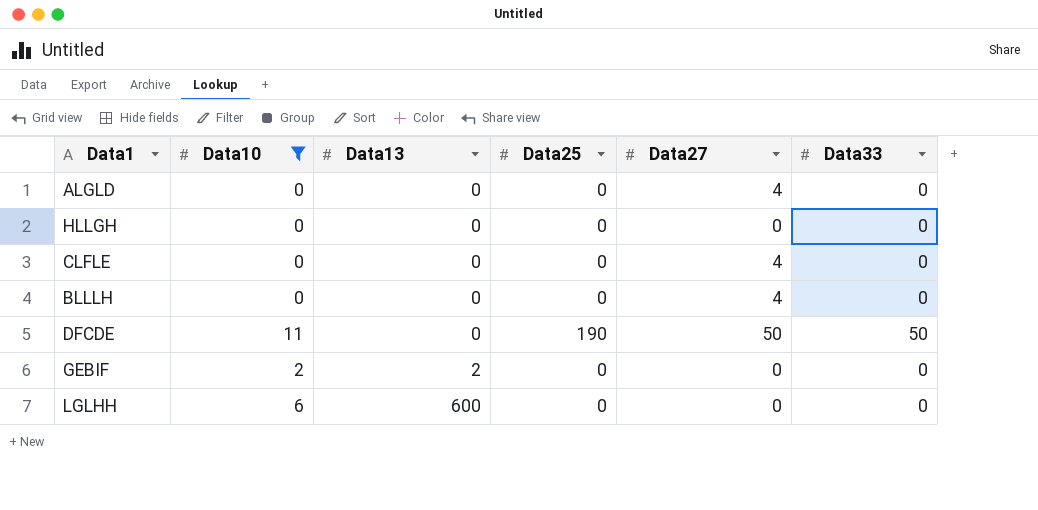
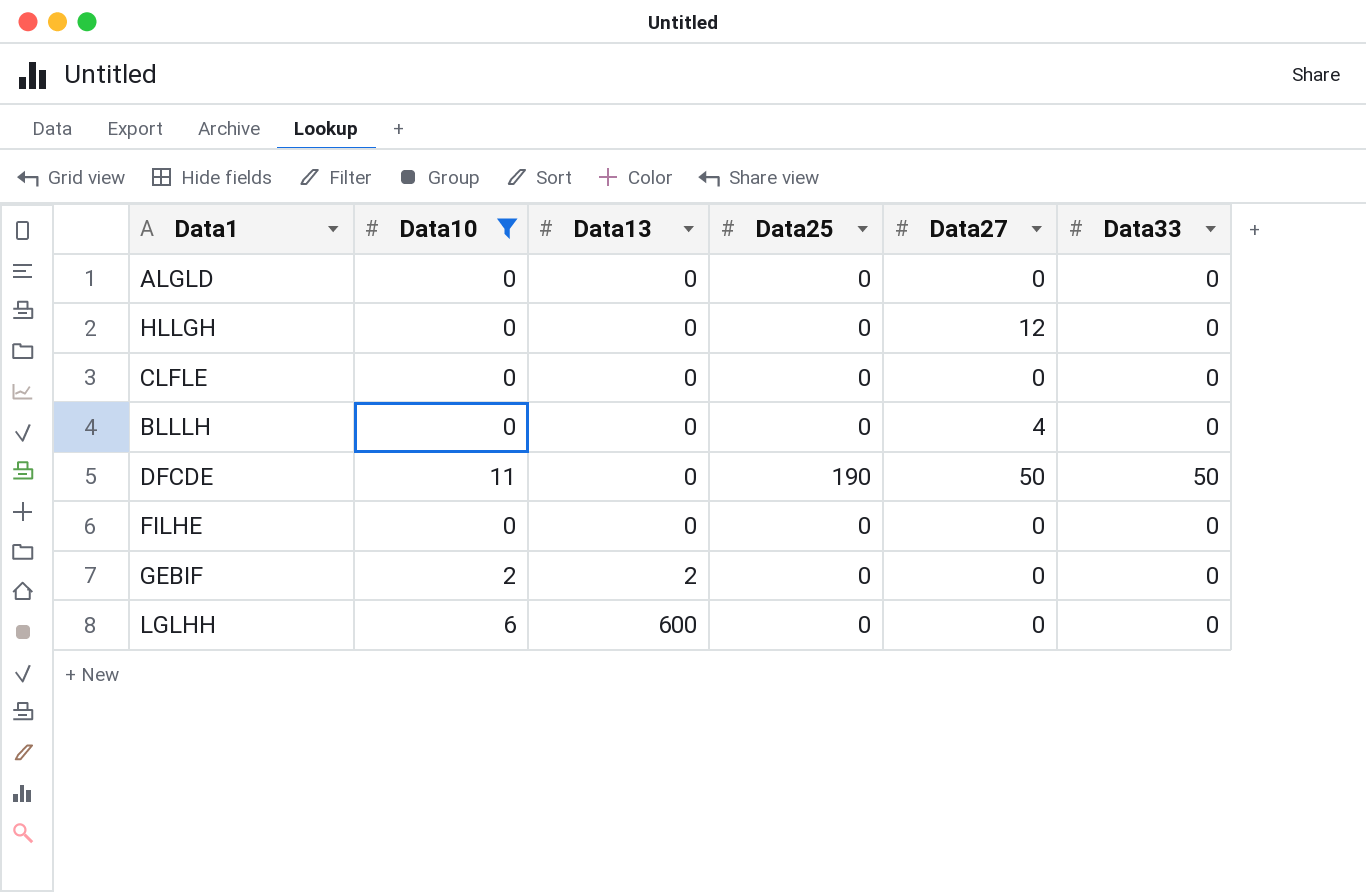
ALGLD | Data27: 4 -> 0
HLLGH | Data27: 0 -> 12
CLFLE | Data27: 4 -> 0
row FILHE: none -> 0 | 0 | 0 | 0 | 0

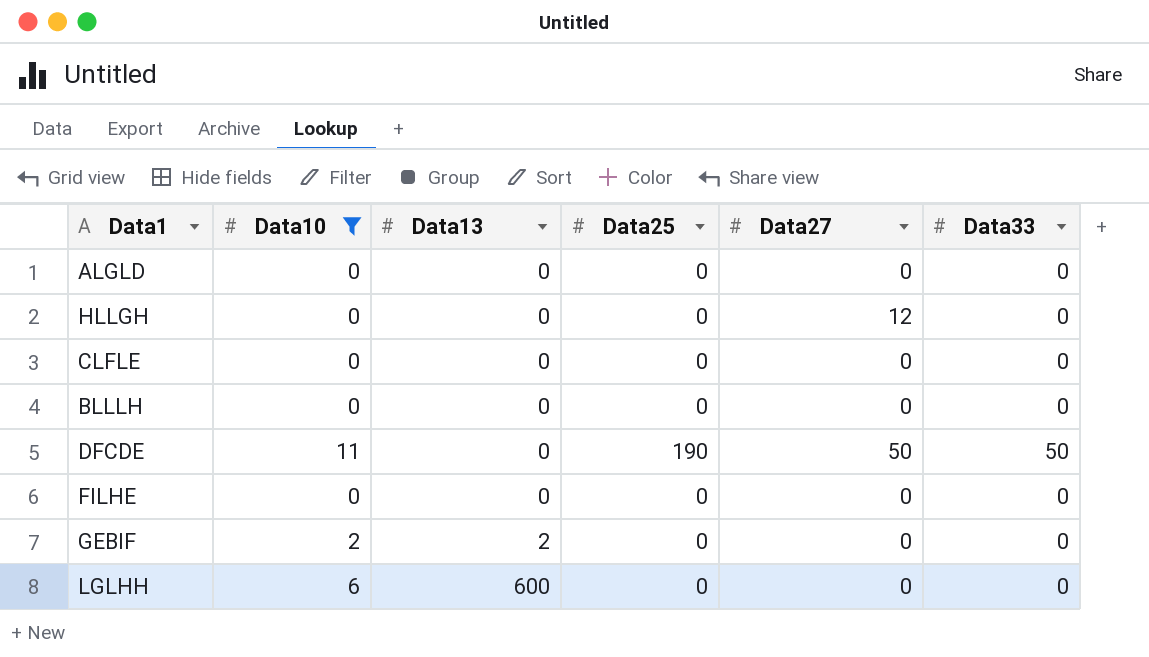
BLLLH | Data27: 4 -> 0

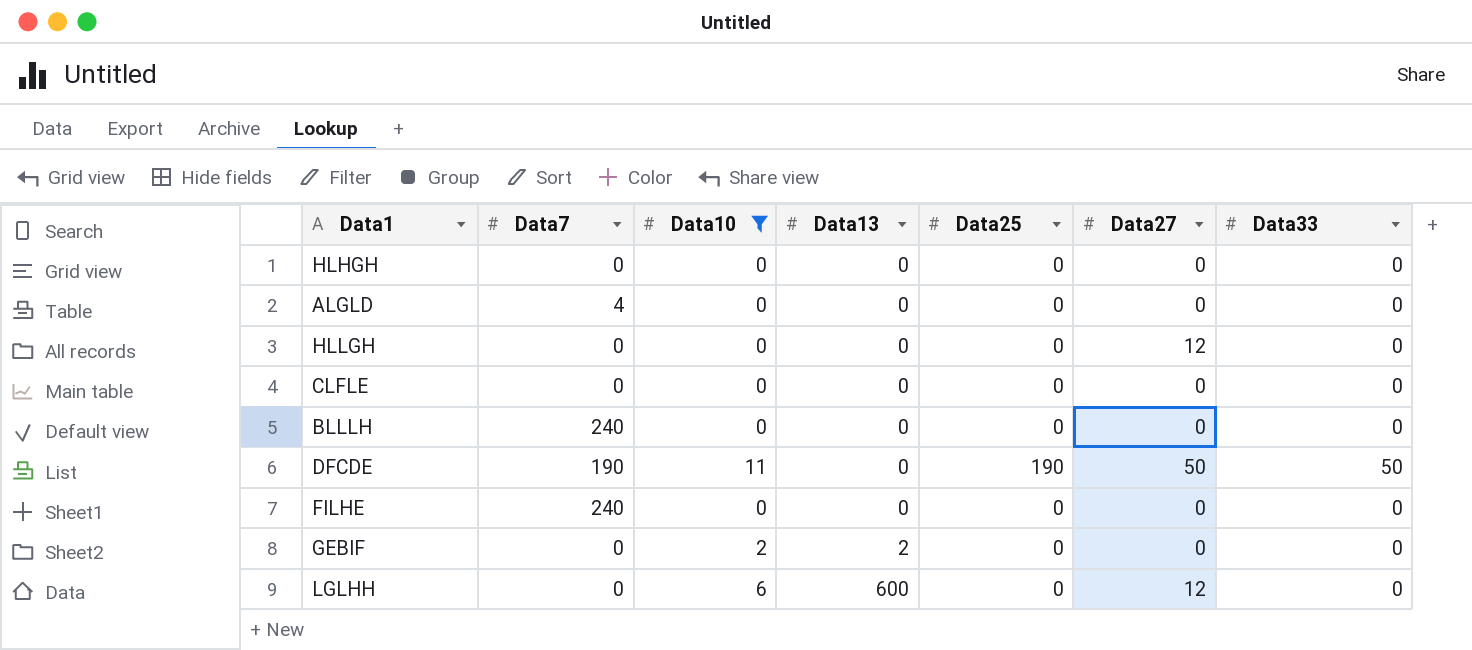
column Data7 | position: none -> 2
row HLHGH: none -> 0 | 0 | 0 | 0 | 0 | 0
LGLHH | Data27: 0 -> 12

